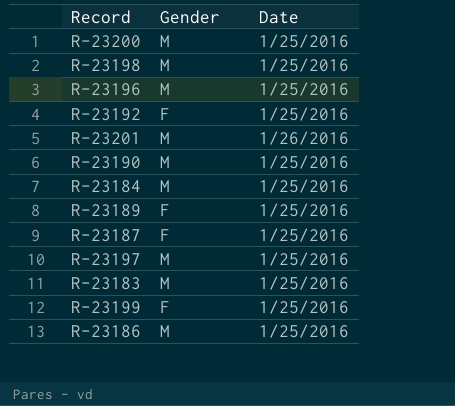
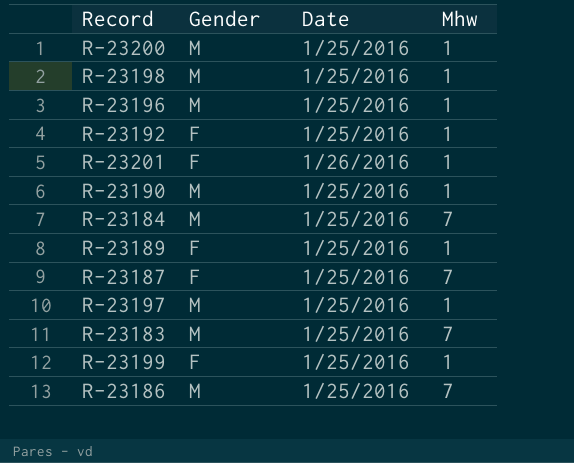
column Mhw | position: none -> 4
R-23201 | Gender: M -> F

